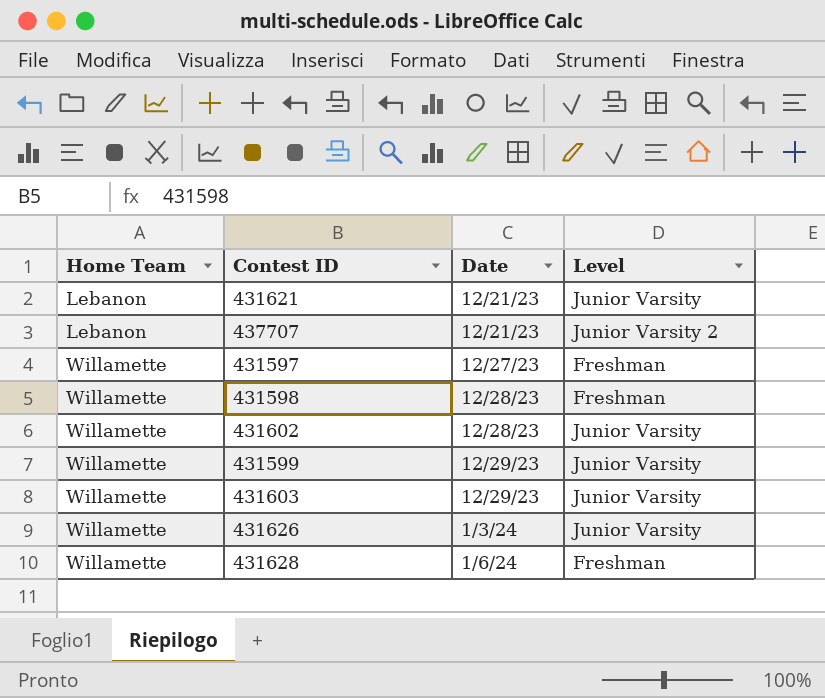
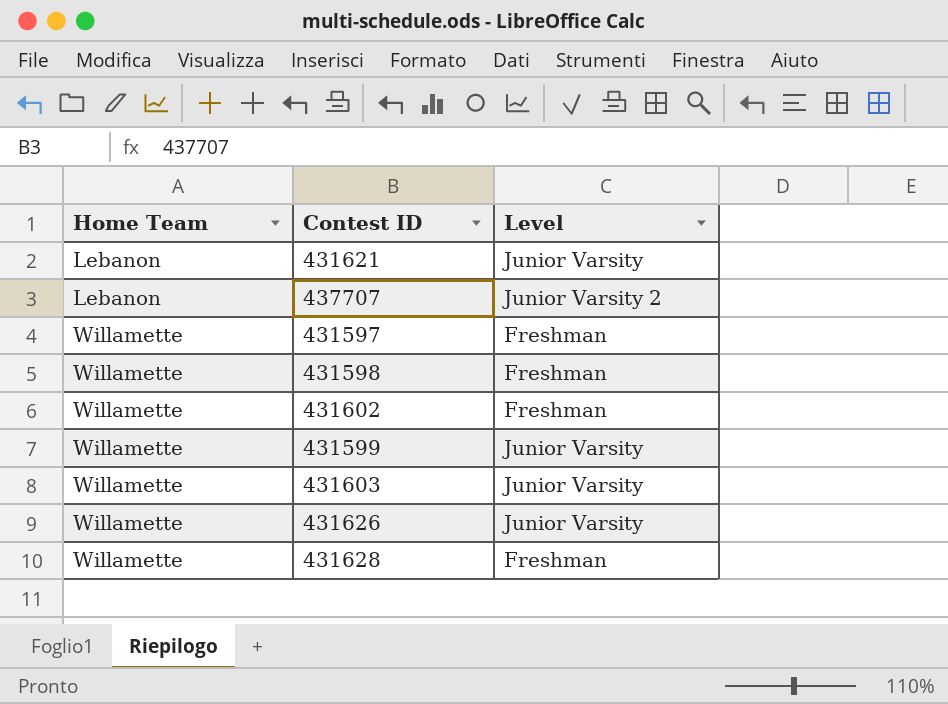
column Date | position: 3 -> none
431602 | Level: Junior Varsity -> Freshman

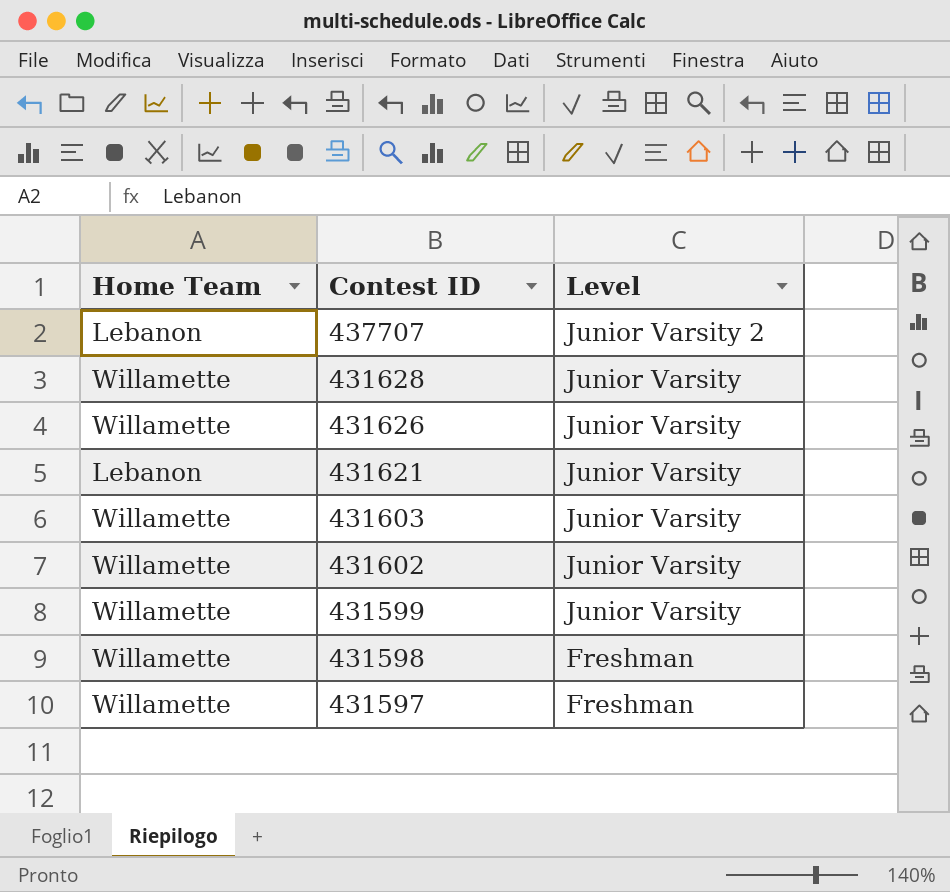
row order: Home Team ascending -> Contest ID descending
431628 | Level: Freshman -> Junior Varsity
431602 | Level: Freshman -> Junior Varsity

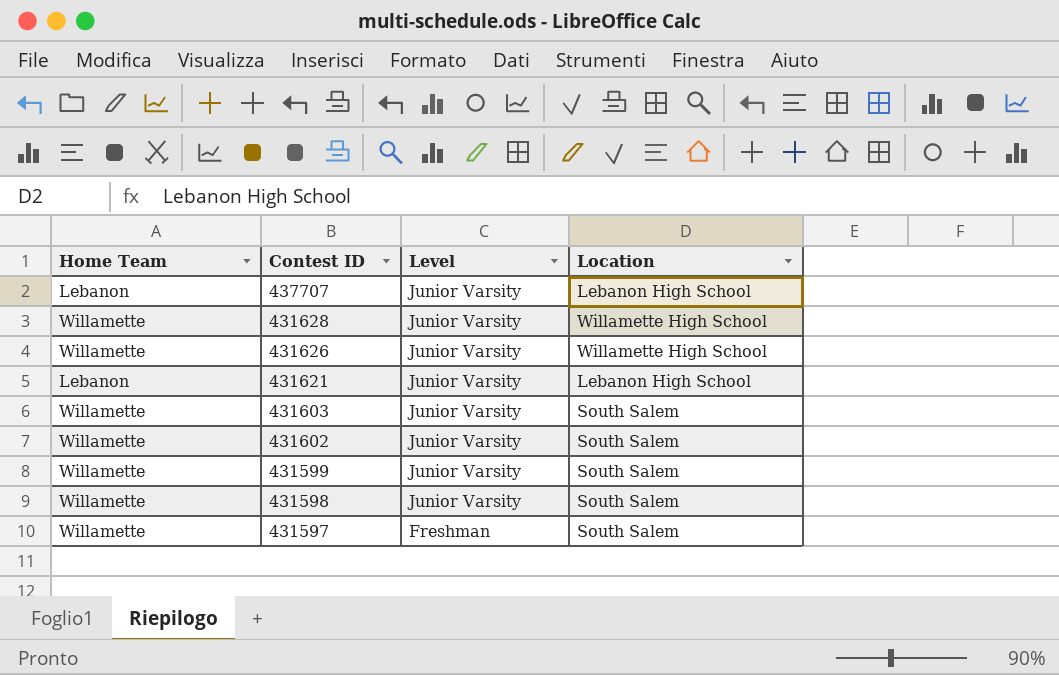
column Location | position: none -> 4
437707 | Level: Junior Varsity 2 -> Junior Varsity
431598 | Level: Freshman -> Junior Varsity

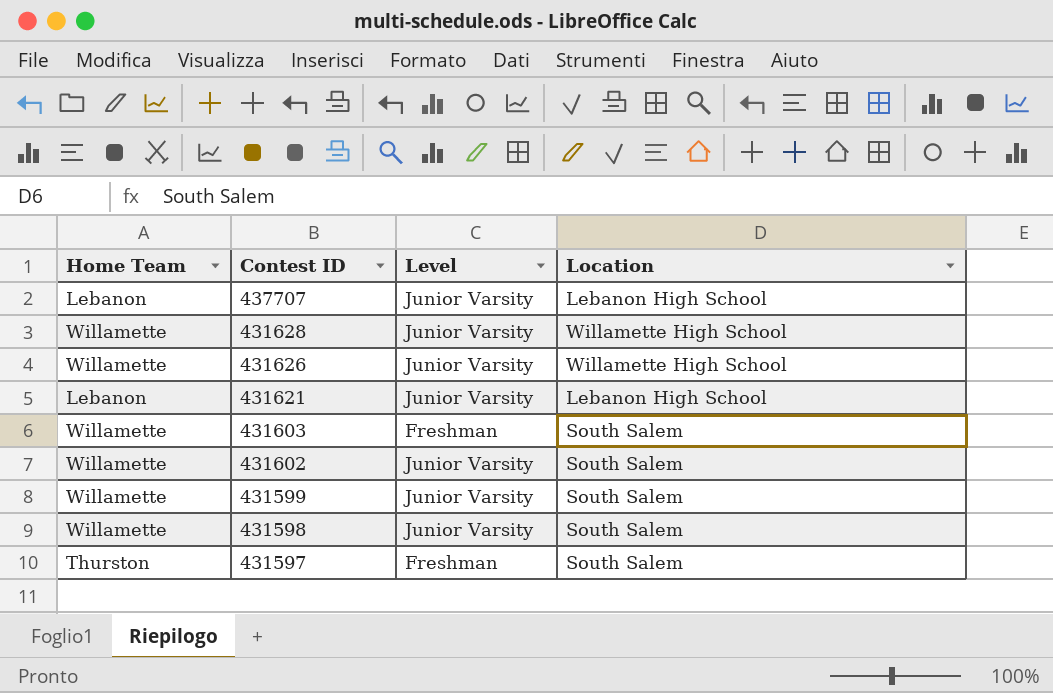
431603 | Level: Junior Varsity -> Freshman
431597 | Home Team: Willamette -> Thurston

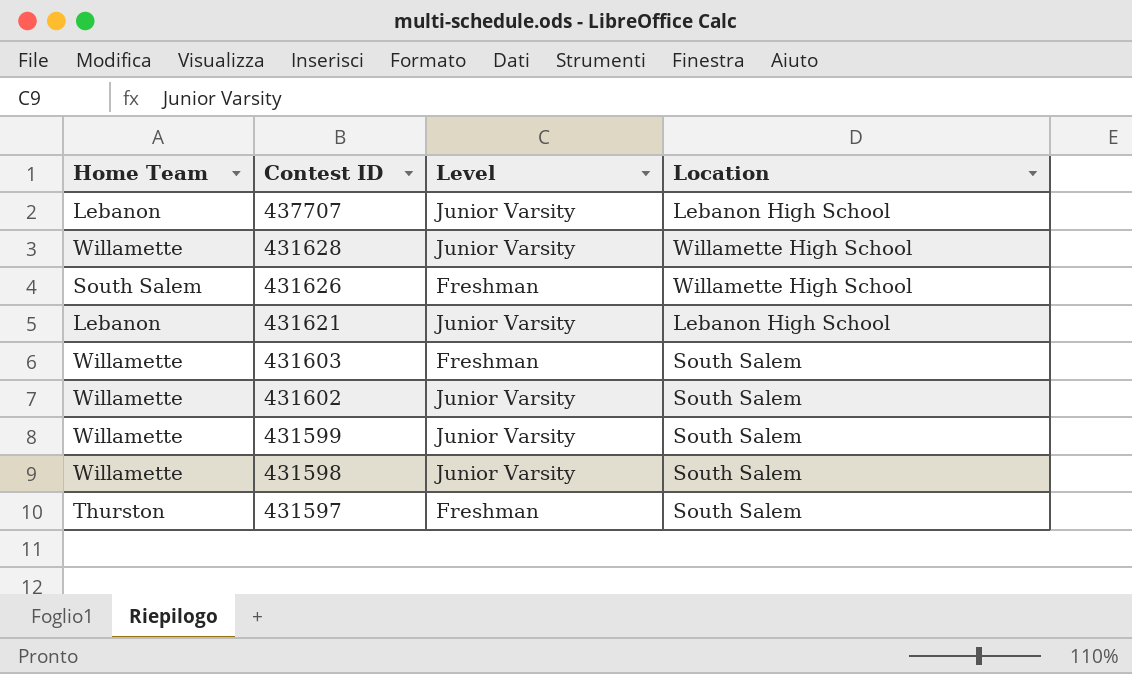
431626 | Home Team: Willamette -> South Salem
431626 | Level: Junior Varsity -> Freshman

